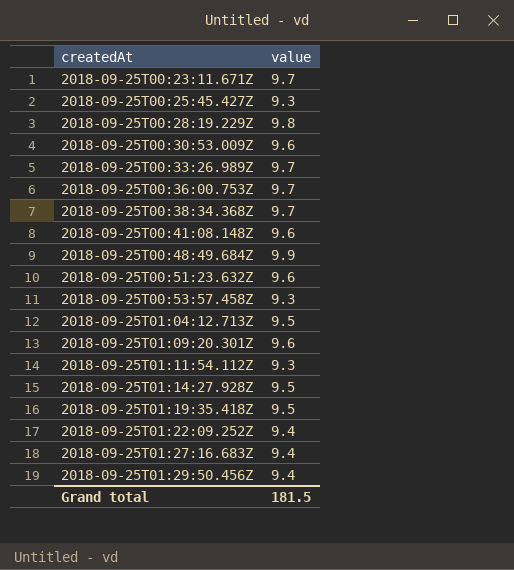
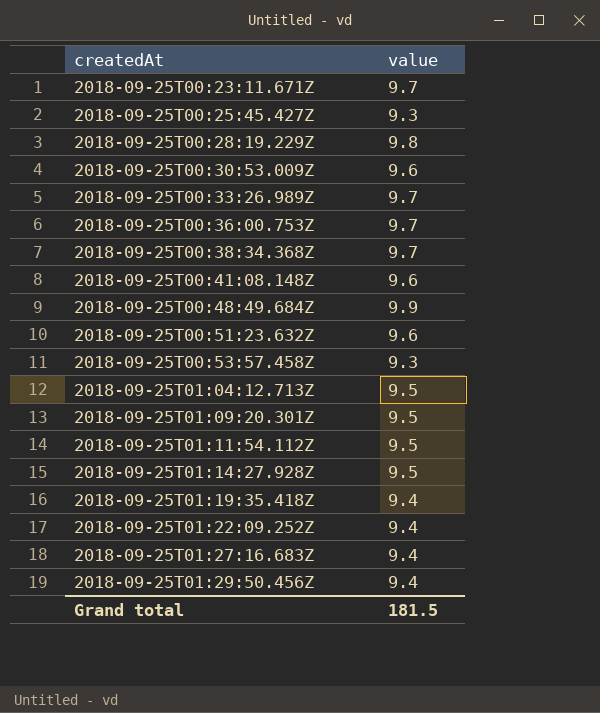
2018-09-25T01:09:20.301Z | value: 9.6 -> 9.5
2018-09-25T01:11:54.112Z | value: 9.3 -> 9.5
2018-09-25T01:19:35.418Z | value: 9.5 -> 9.4

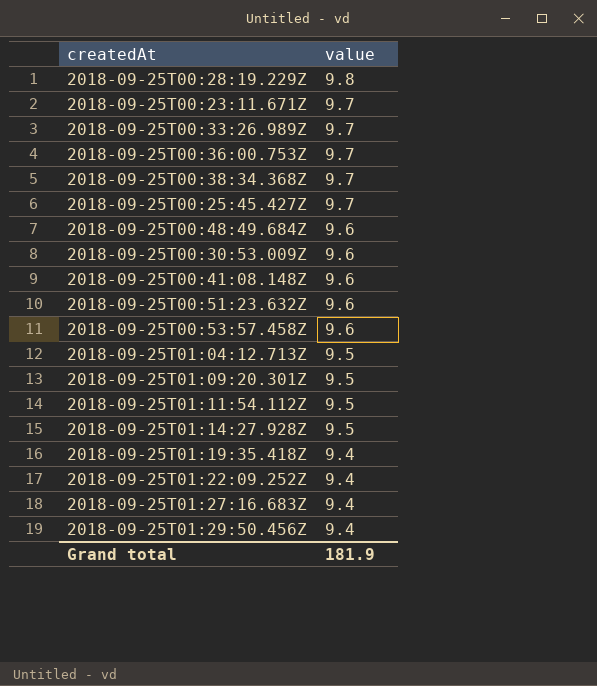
row order: createdAt ascending -> value descending
2018-09-25T00:25:45.427Z | value: 9.3 -> 9.7
2018-09-25T00:48:49.684Z | value: 9.9 -> 9.6
2018-09-25T00:53:57.458Z | value: 9.3 -> 9.6
Grand total | value: 181.5 -> 181.9

